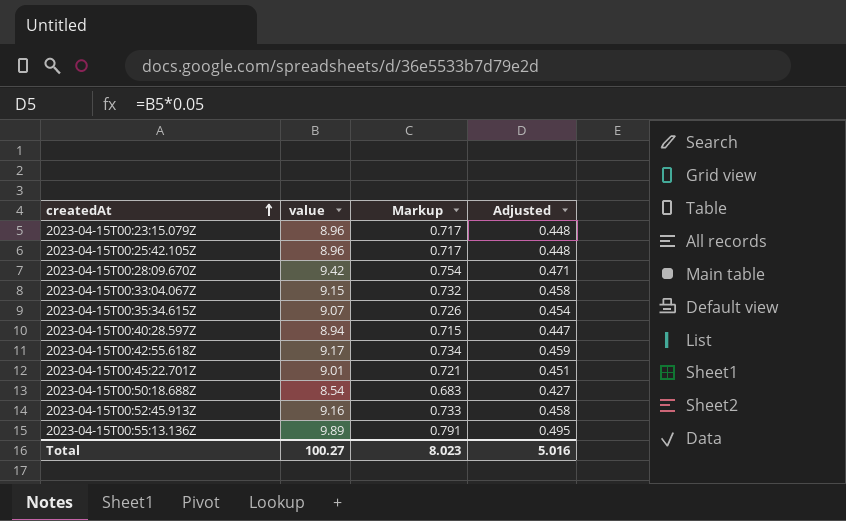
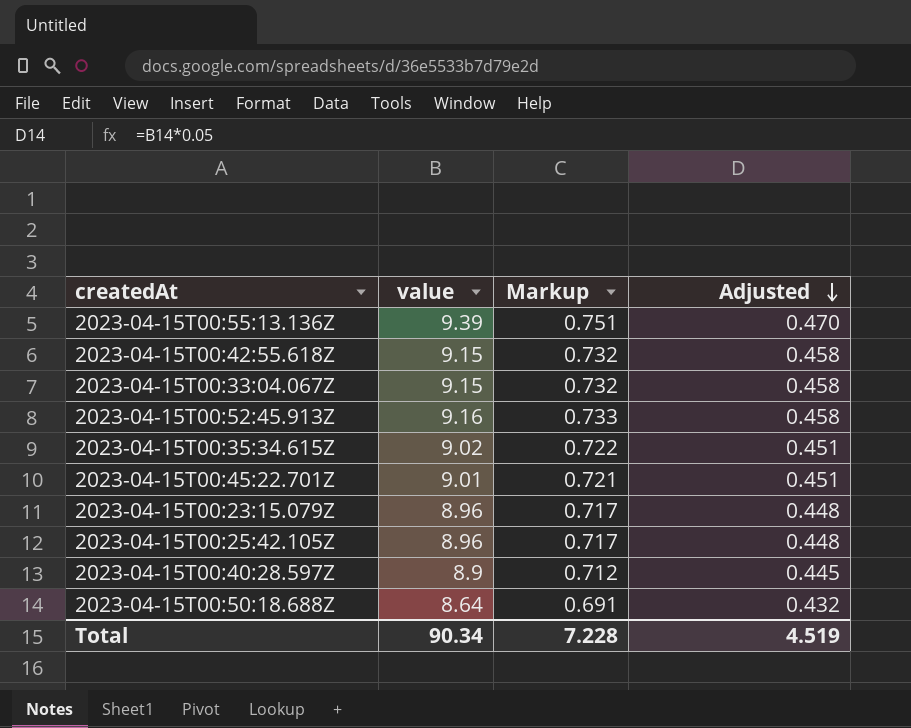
row order: createdAt ascending -> Adjusted descending
row 2023-04-15T00:28:09.670Z: 9.42 | 0.754 | 0.471 -> none
2023-04-15T00:55:13.136Z | value: 9.89 -> 9.39
2023-04-15T00:55:13.136Z | Markup: 0.791 -> 0.751
2023-04-15T00:55:13.136Z | Adjusted: 0.495 -> 0.470
2023-04-15T00:42:55.618Z | value: 9.17 -> 9.15
2023-04-15T00:42:55.618Z | Markup: 0.734 -> 0.732
2023-04-15T00:42:55.618Z | Adjusted: 0.459 -> 0.458
2023-04-15T00:35:34.615Z | value: 9.07 -> 9.02
2023-04-15T00:35:34.615Z | Markup: 0.726 -> 0.722
2023-04-15T00:35:34.615Z | Adjusted: 0.454 -> 0.451
2023-04-15T00:40:28.597Z | value: 8.94 -> 8.9
2023-04-15T00:40:28.597Z | Markup: 0.715 -> 0.712
2023-04-15T00:40:28.597Z | Adjusted: 0.447 -> 0.445
2023-04-15T00:50:18.688Z | value: 8.54 -> 8.64
2023-04-15T00:50:18.688Z | Markup: 0.683 -> 0.691
2023-04-15T00:50:18.688Z | Adjusted: 0.427 -> 0.432
Total | value: 100.27 -> 90.34
Total | Markup: 8.023 -> 7.228
Total | Adjusted: 5.016 -> 4.519

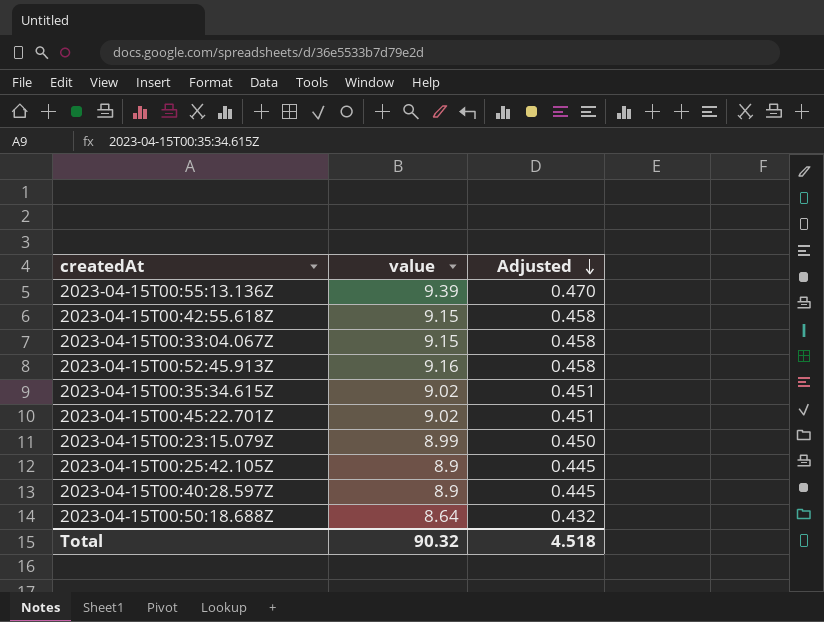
column Markup | formula: [value] * 0.08 -> none
2023-04-15T00:45:22.701Z | value: 9.01 -> 9.02
2023-04-15T00:23:15.079Z | value: 8.96 -> 8.99
2023-04-15T00:23:15.079Z | Adjusted: 0.448 -> 0.450
2023-04-15T00:25:42.105Z | value: 8.96 -> 8.9
2023-04-15T00:25:42.105Z | Adjusted: 0.448 -> 0.445
Total | value: 90.34 -> 90.32
Total | Adjusted: 4.519 -> 4.518

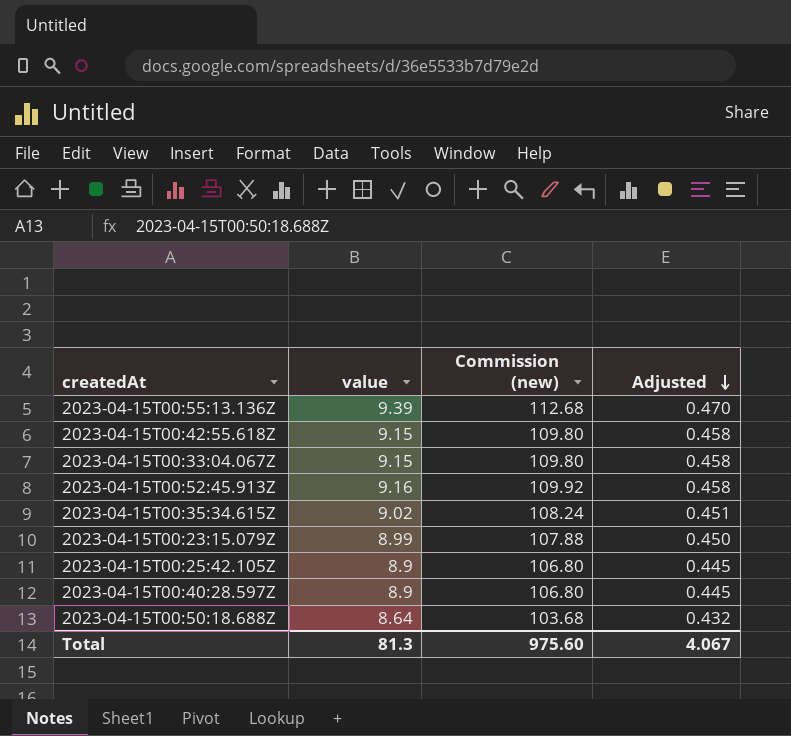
column Commission (new) | formula: none -> [value] * 12
row 2023-04-15T00:45:22.701Z: 9.02 | 0.451 -> none
Total | value: 90.32 -> 81.3
Total | Adjusted: 4.518 -> 4.067

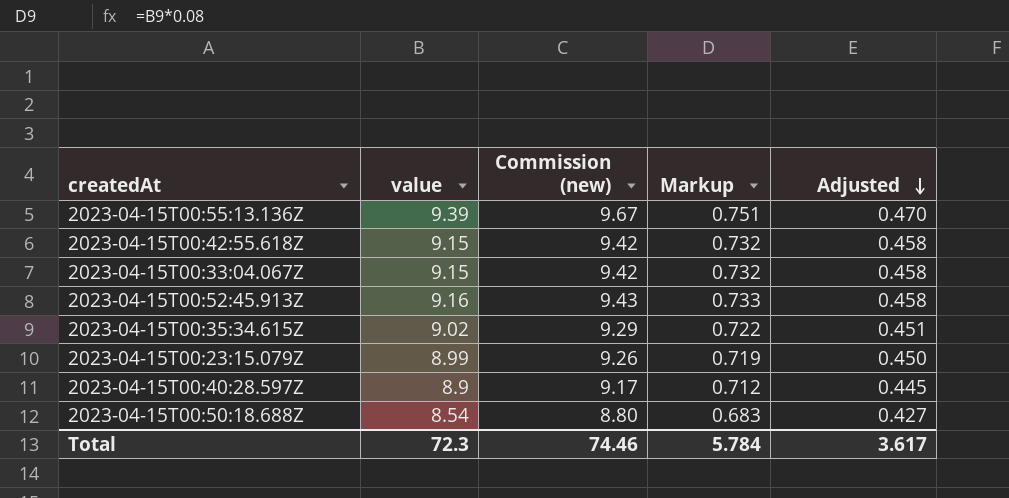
column Commission (new) | formula: [value] * 12 -> [value] * 1.03
column Markup | formula: none -> [value] * 0.08
row 2023-04-15T00:25:42.105Z: 8.9 | 106.80 | 0.445 -> none
2023-04-15T00:50:18.688Z | value: 8.64 -> 8.54
2023-04-15T00:50:18.688Z | Adjusted: 0.432 -> 0.427
Total | value: 81.3 -> 72.3
Total | Commission (new): 975.60 -> 74.46
Total | Adjusted: 4.067 -> 3.617

